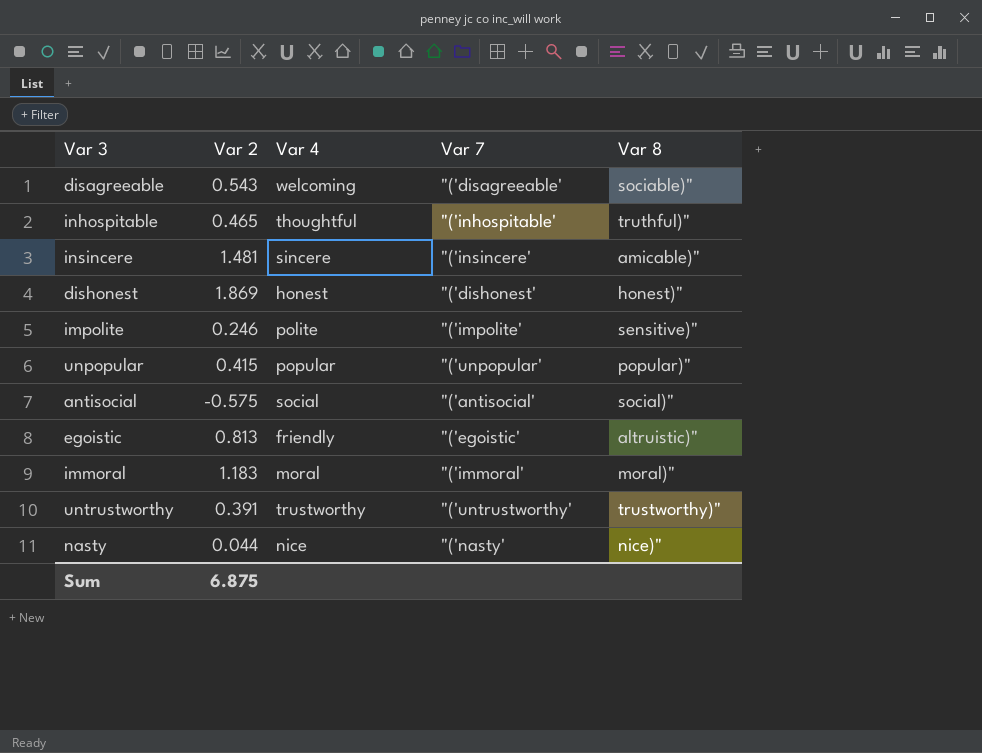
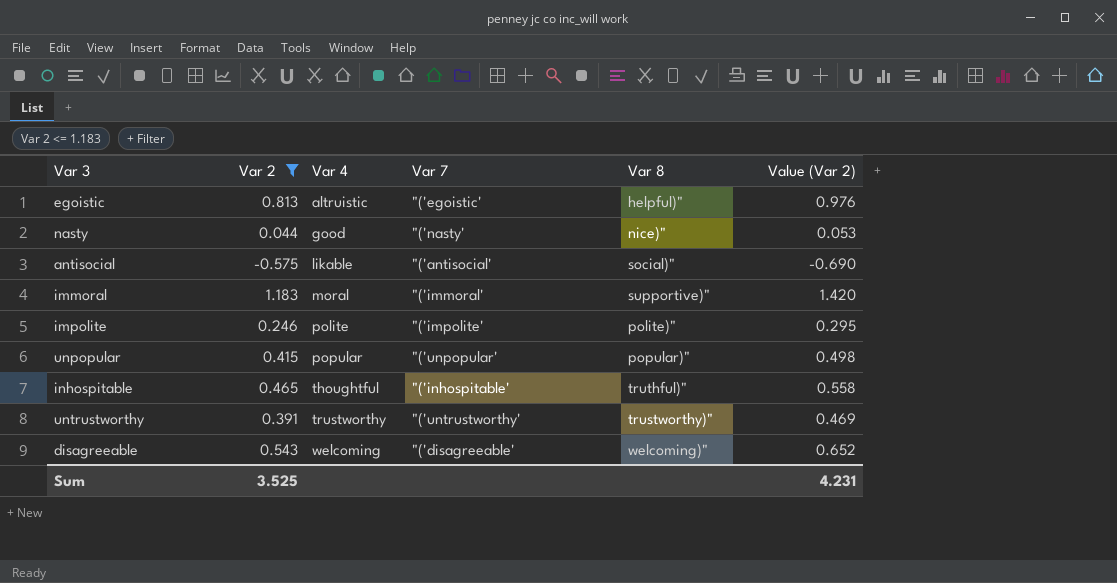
filter: none -> Var 2 <= 1.183
row order: none -> Var 4 ascending
column Value (Var 2) | formula: none -> [Var 2] * 1.2
egoistic | Var 4: friendly -> altruistic
egoistic | Var 8: altruistic)" -> helpful)"
nasty | Var 4: nice -> good
antisocial | Var 4: social -> likable
immoral | Var 8: moral)" -> supportive)"
impolite | Var 8: sensitive)" -> polite)"
disagreeable | Var 8: sociable)" -> welcoming)"
Sum | Var 2: 6.875 -> 3.525

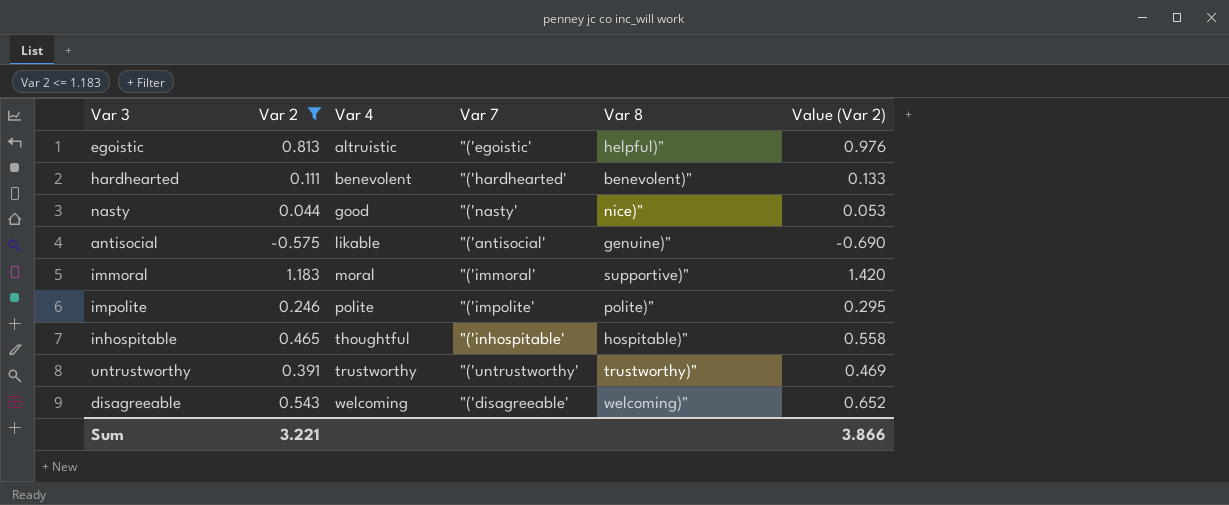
row unpopular: 0.415 | popular | "('unpopular' | popular)" | 0.498 -> none
row hardhearted: none -> 0.111 | benevolent | "('hardhearted' | benevolent)" | 0.133
antisocial | Var 8: social)" -> genuine)"
inhospitable | Var 8: truthful)" -> hospitable)"
Sum | Var 2: 3.525 -> 3.221
Sum | Value (Var 2): 4.231 -> 3.866

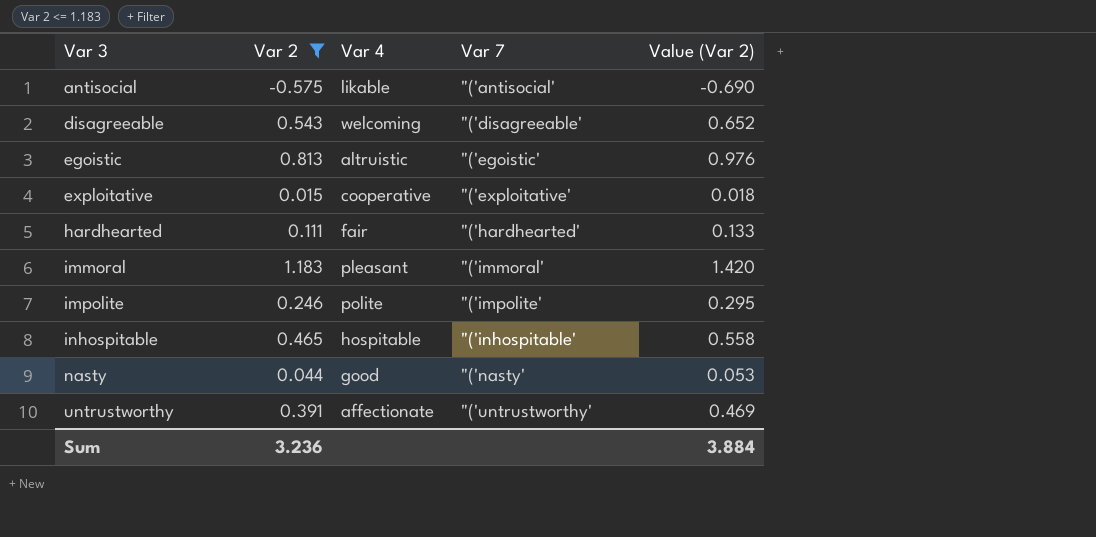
row order: Var 4 ascending -> Var 3 ascending
column Var 8 | position: 5 -> none
row exploitative: none -> 0.015 | cooperative | "('exploitative' | 0.018
hardhearted | Var 4: benevolent -> fair
immoral | Var 4: moral -> pleasant
inhospitable | Var 4: thoughtful -> hospitable
untrustworthy | Var 4: trustworthy -> affectionate
Sum | Var 2: 3.221 -> 3.236
Sum | Value (Var 2): 3.866 -> 3.884

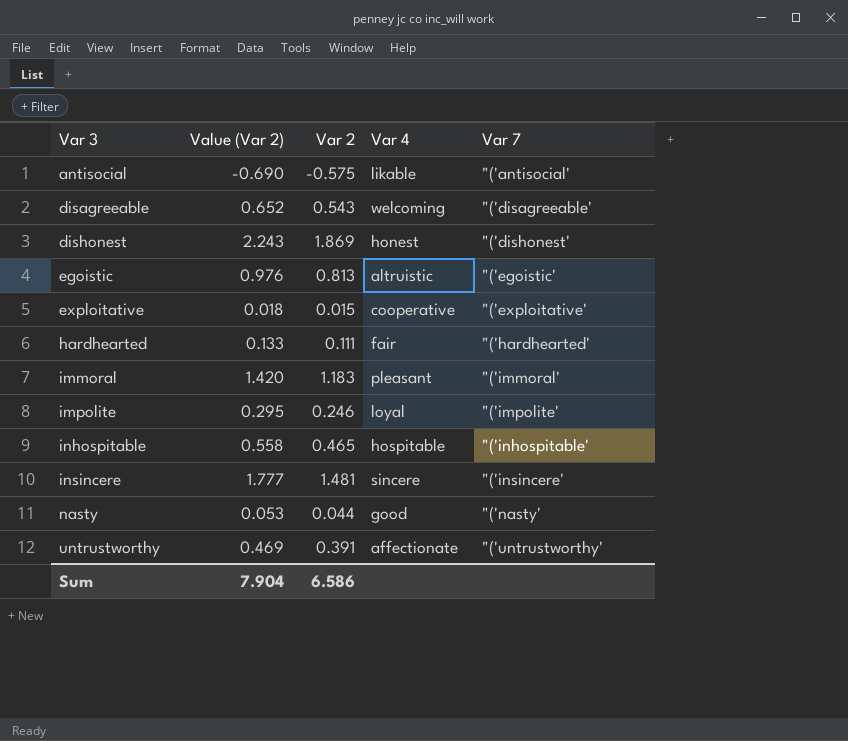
filter: Var 2 <= 1.183 -> none
column Value (Var 2) | position: 5 -> 2
impolite | Var 4: polite -> loyal
Sum | Value (Var 2): 3.884 -> 7.904
Sum | Var 2: 3.236 -> 6.586

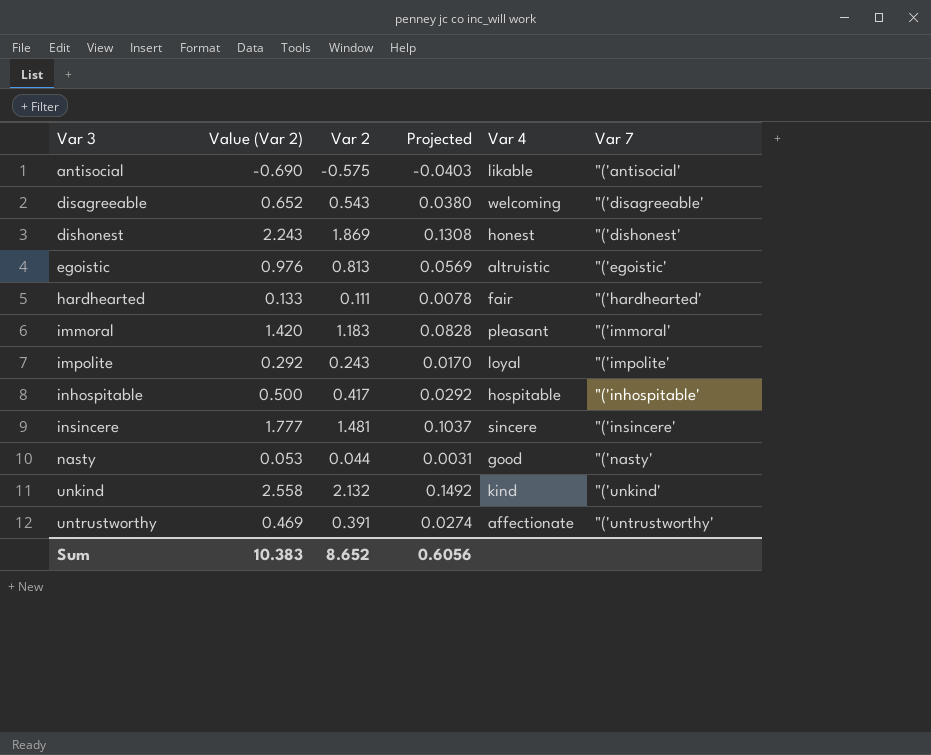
column Projected | formula: none -> [Var 2] * 0.07
row exploitative: 0.018 | 0.015 | cooperative | "('exploitative' -> none
impolite | Value (Var 2): 0.295 -> 0.292
impolite | Var 2: 0.246 -> 0.243
inhospitable | Value (Var 2): 0.558 -> 0.500
inhospitable | Var 2: 0.465 -> 0.417
row unkind: none -> 2.558 | 2.132 | 0.1492 | kind | "('unkind'
Sum | Value (Var 2): 7.904 -> 10.383
Sum | Var 2: 6.586 -> 8.652

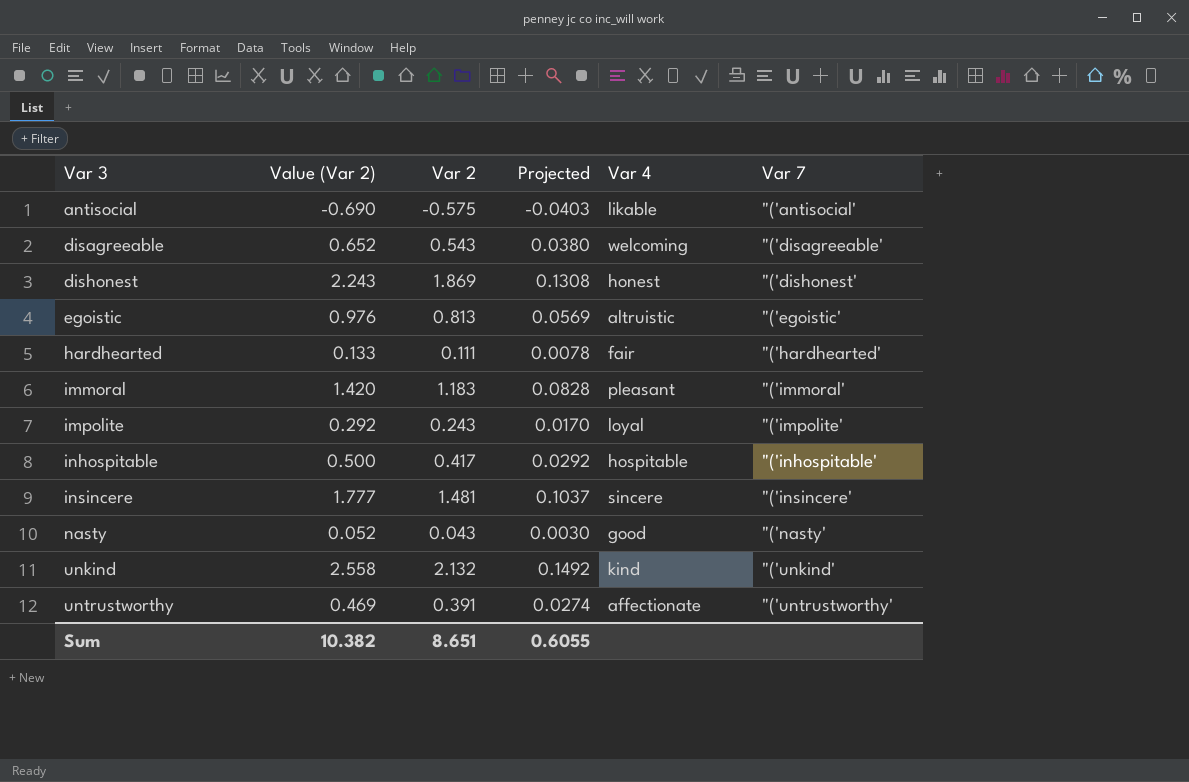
nasty | Value (Var 2): 0.053 -> 0.052
nasty | Var 2: 0.044 -> 0.043
nasty | Projected: 0.0031 -> 0.0030
Sum | Value (Var 2): 10.383 -> 10.382
Sum | Var 2: 8.652 -> 8.651
Sum | Projected: 0.6056 -> 0.6055

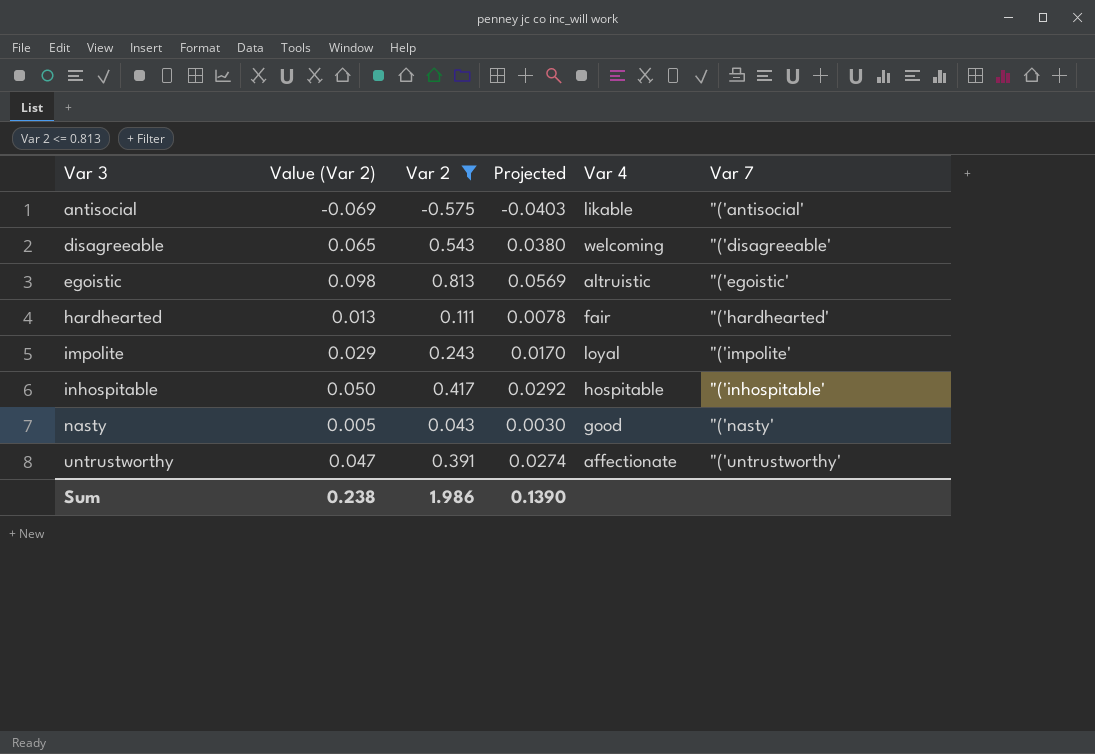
filter: none -> Var 2 <= 0.813
column Value (Var 2) | formula: [Var 2] * 1.2 -> [Var 2] * 0.12
Sum | Value (Var 2): 10.382 -> 0.238
Sum | Var 2: 8.651 -> 1.986
Sum | Projected: 0.6055 -> 0.1390

